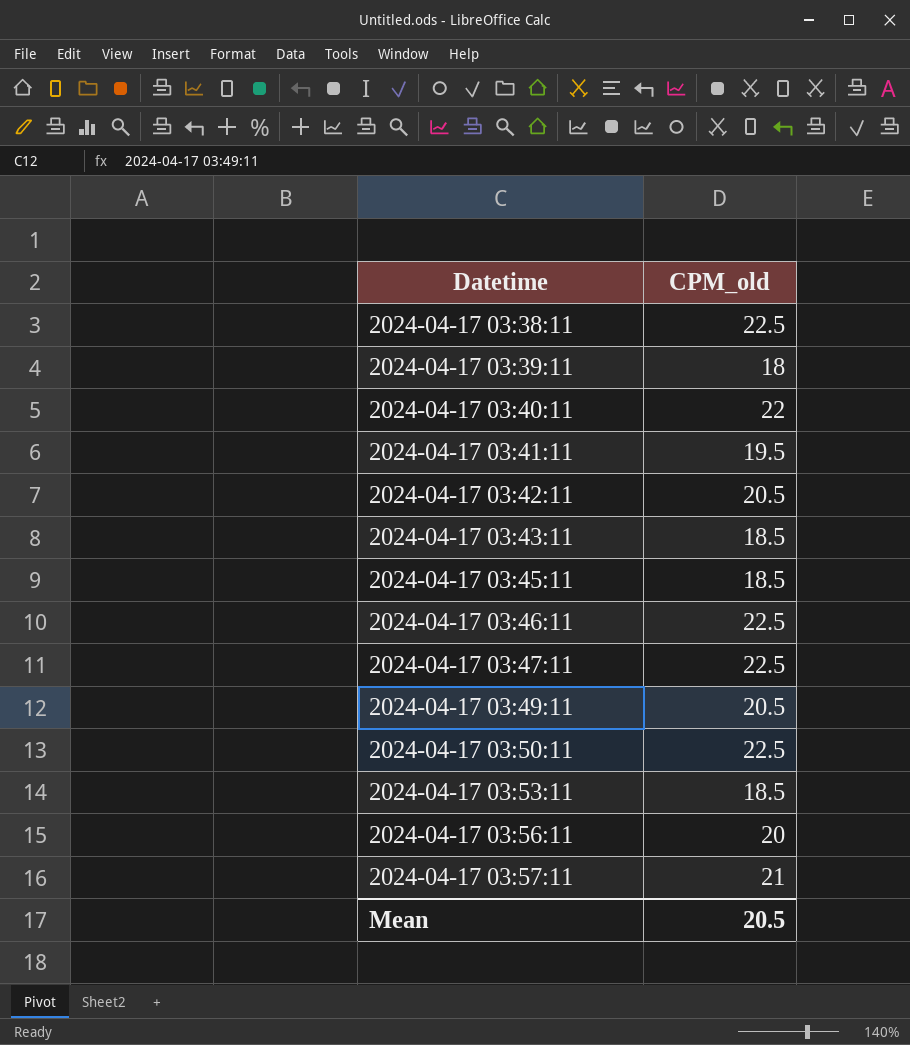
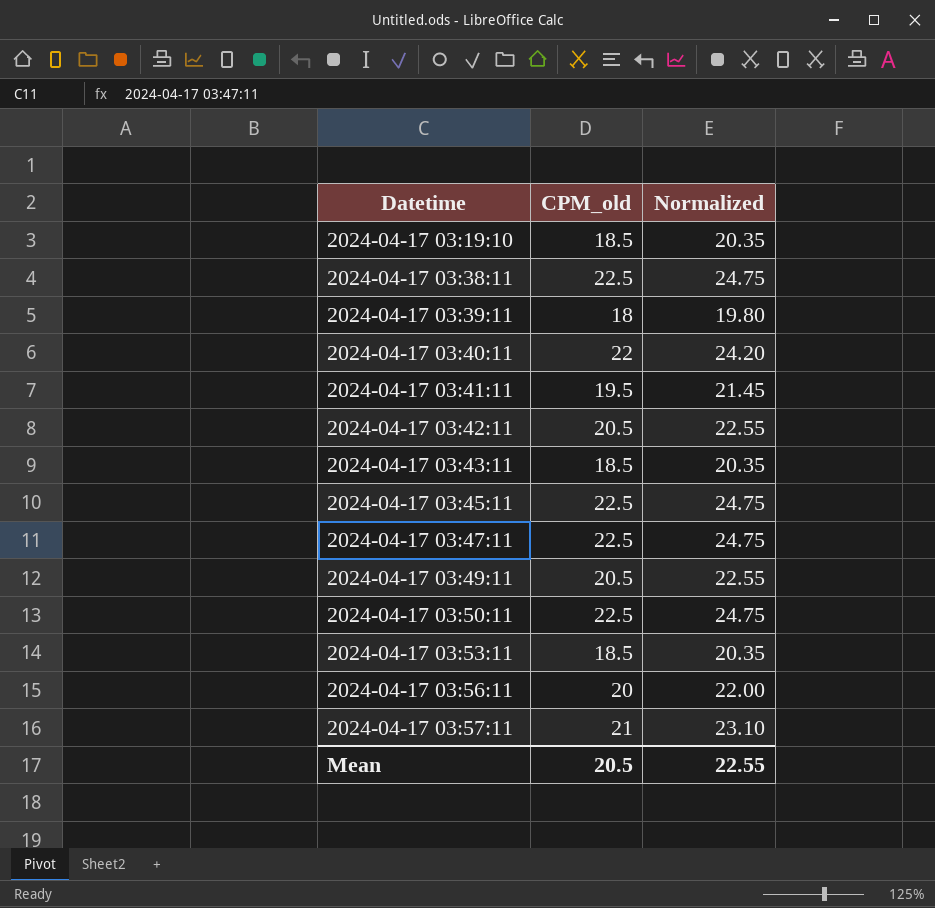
column Normalized | formula: none -> [CPM_old] * 1.1
row 2024-04-17 03:46:11: 22.5 -> none
row 2024-04-17 03:19:10: none -> 18.5 | 20.35
2024-04-17 03:45:11 | CPM_old: 18.5 -> 22.5

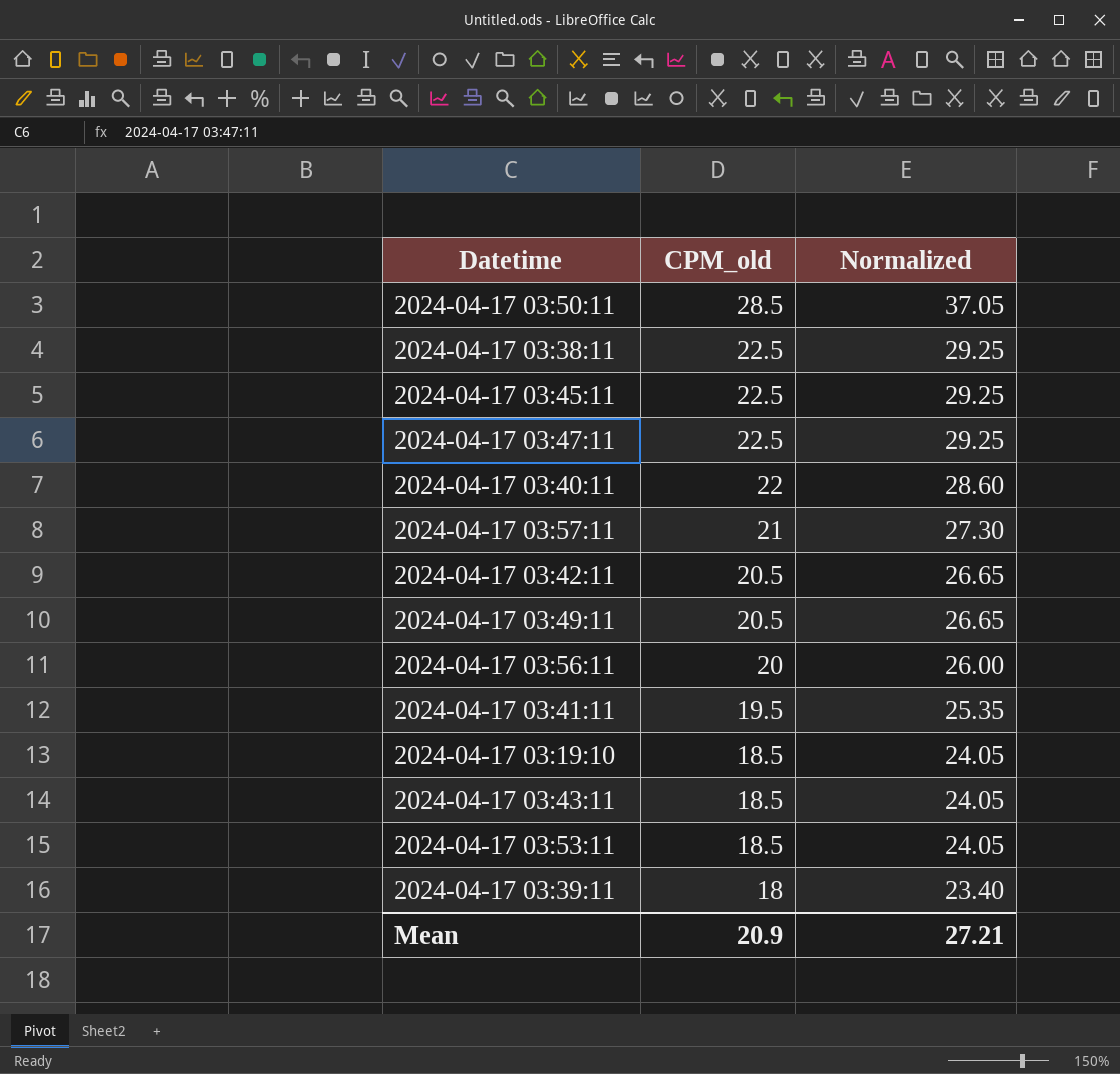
row order: Datetime ascending -> CPM_old descending
column Normalized | formula: [CPM_old] * 1.1 -> [CPM_old] * 1.3
2024-04-17 03:50:11 | CPM_old: 22.5 -> 28.5
Mean | CPM_old: 20.5 -> 20.9
Mean | Normalized: 22.55 -> 27.21

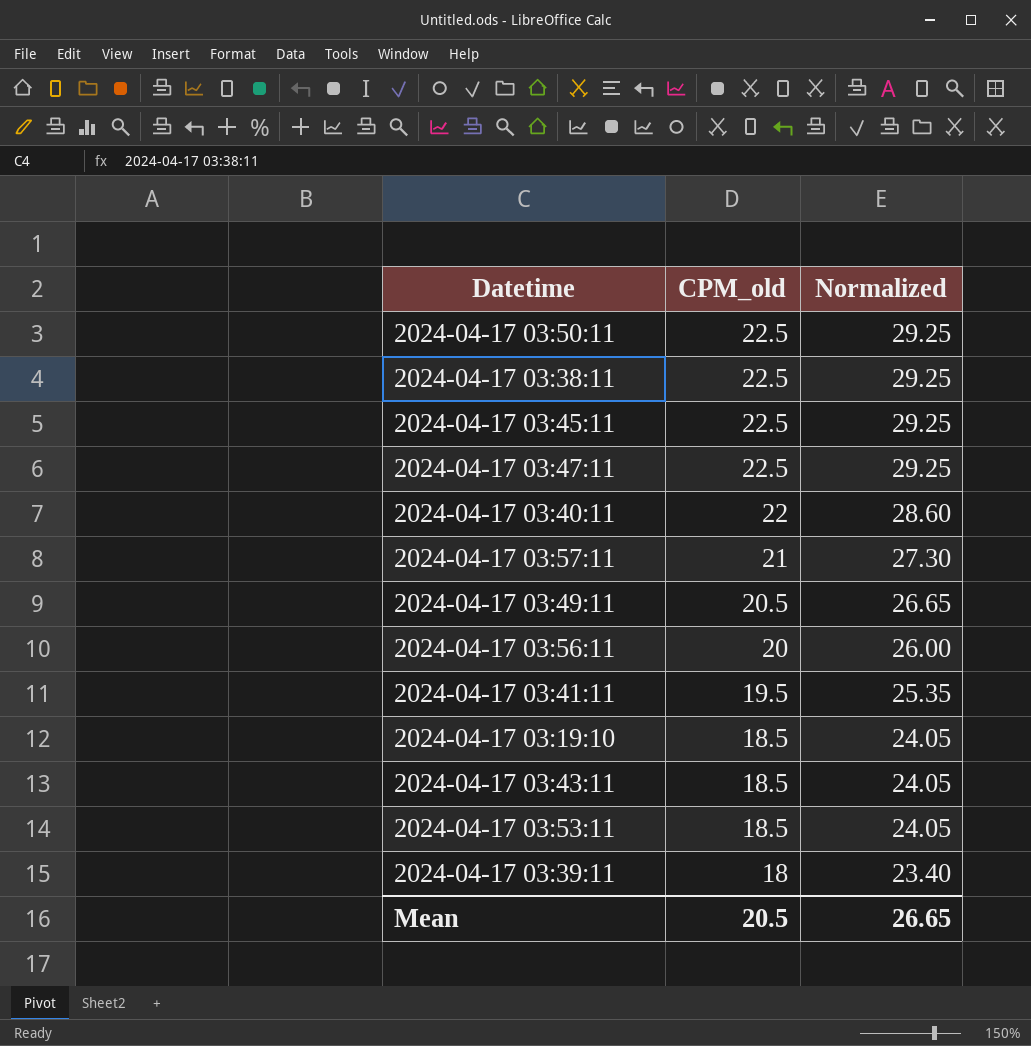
row 2024-04-17 03:42:11: 20.5 | 26.65 -> none
2024-04-17 03:50:11 | CPM_old: 28.5 -> 22.5
2024-04-17 03:50:11 | Normalized: 37.05 -> 29.25
Mean | CPM_old: 20.9 -> 20.5
Mean | Normalized: 27.21 -> 26.65

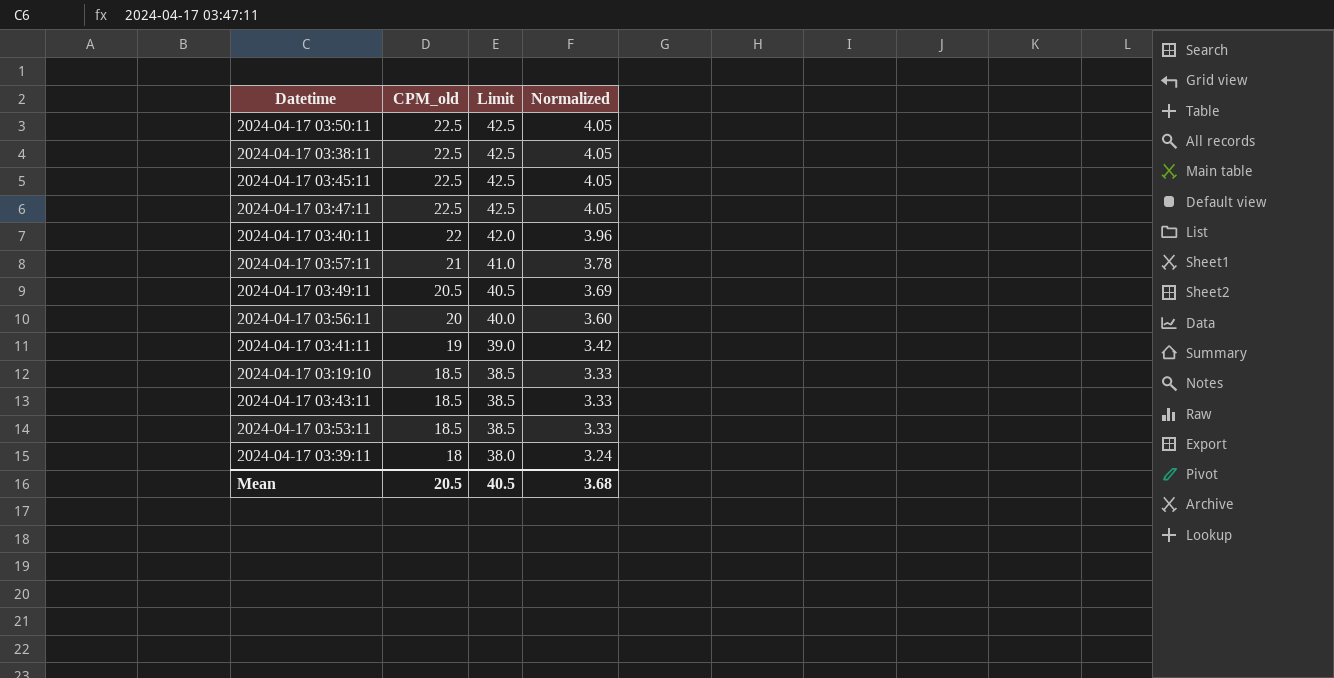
column Limit | formula: none -> [CPM_old] + 20
column Normalized | formula: [CPM_old] * 1.3 -> [CPM_old] * 0.18
2024-04-17 03:41:11 | CPM_old: 19.5 -> 19
Mean | Normalized: 26.65 -> 3.68

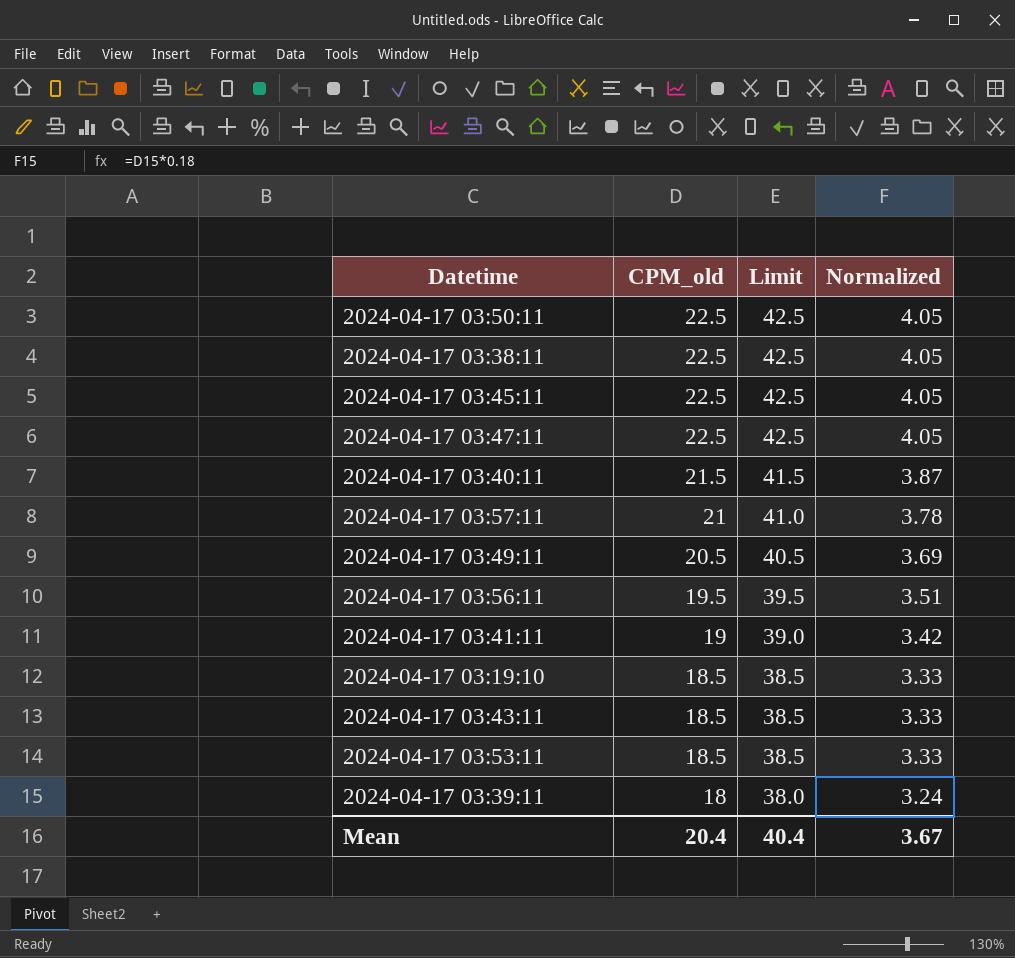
2024-04-17 03:40:11 | CPM_old: 22 -> 21.5
2024-04-17 03:40:11 | Limit: 42.0 -> 41.5
2024-04-17 03:40:11 | Normalized: 3.96 -> 3.87
2024-04-17 03:56:11 | CPM_old: 20 -> 19.5
2024-04-17 03:56:11 | Limit: 40.0 -> 39.5
2024-04-17 03:56:11 | Normalized: 3.60 -> 3.51
Mean | CPM_old: 20.5 -> 20.4
Mean | Limit: 40.5 -> 40.4
Mean | Normalized: 3.68 -> 3.67

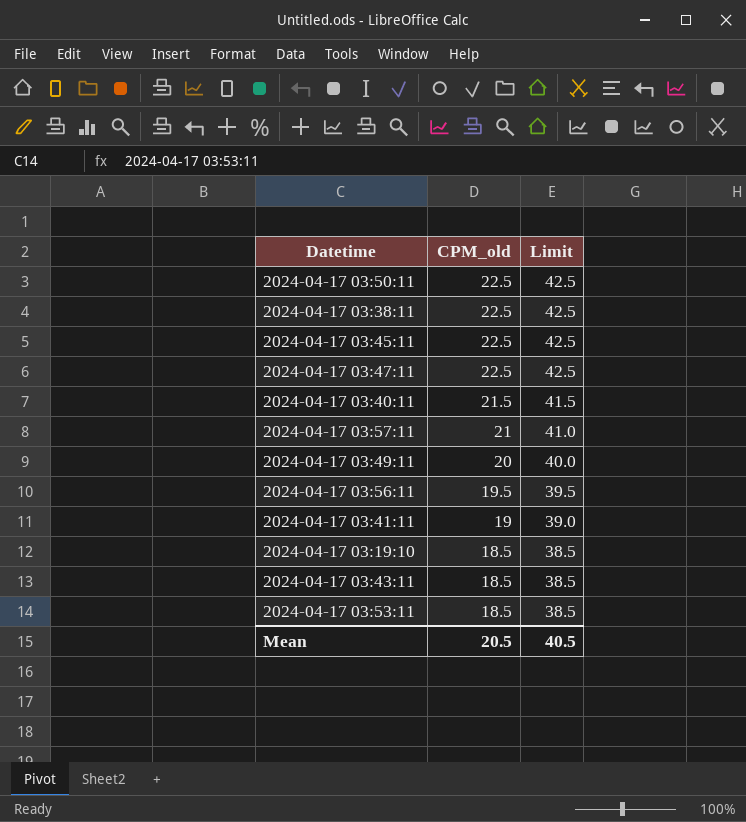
column Normalized | formula: [CPM_old] * 0.18 -> none
row 2024-04-17 03:39:11: 18 | 38.0 | 3.24 -> none
2024-04-17 03:49:11 | CPM_old: 20.5 -> 20
2024-04-17 03:49:11 | Limit: 40.5 -> 40.0
Mean | CPM_old: 20.4 -> 20.5
Mean | Limit: 40.4 -> 40.5

